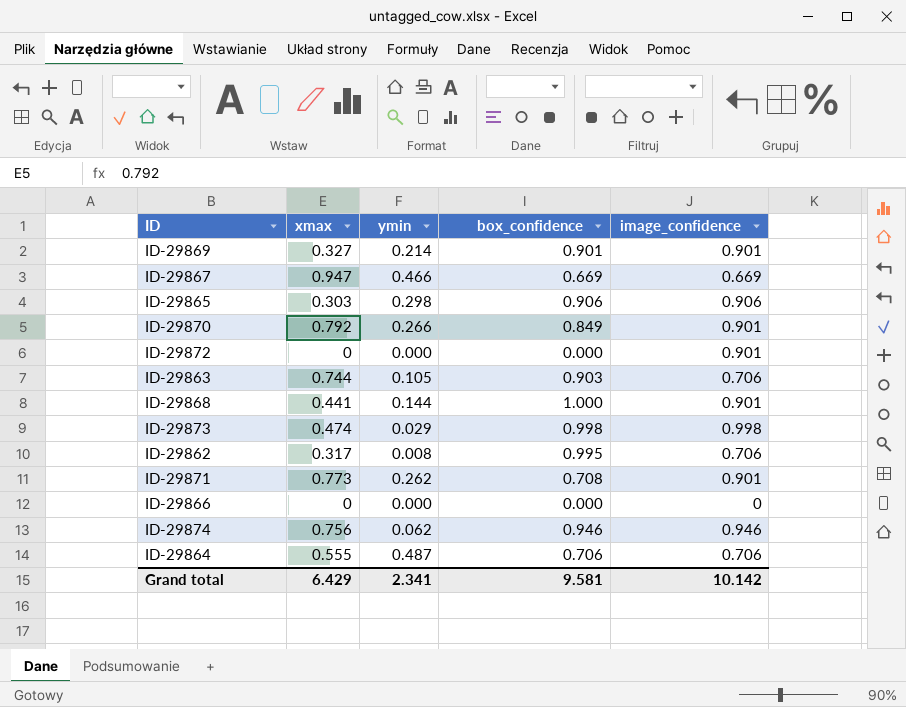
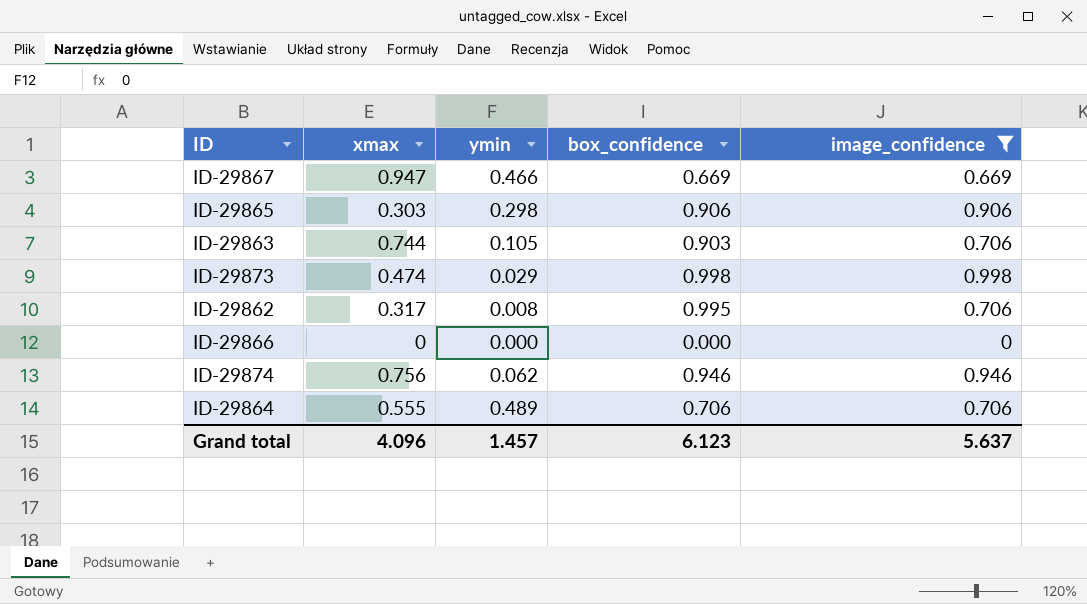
filter: none -> image_confidence != 0.901
ID-29864 | ymin: 0.487 -> 0.489
Grand total | xmax: 6.429 -> 4.096
Grand total | ymin: 2.341 -> 1.457
Grand total | box_confidence: 9.581 -> 6.123
Grand total | image_confidence: 10.142 -> 5.637

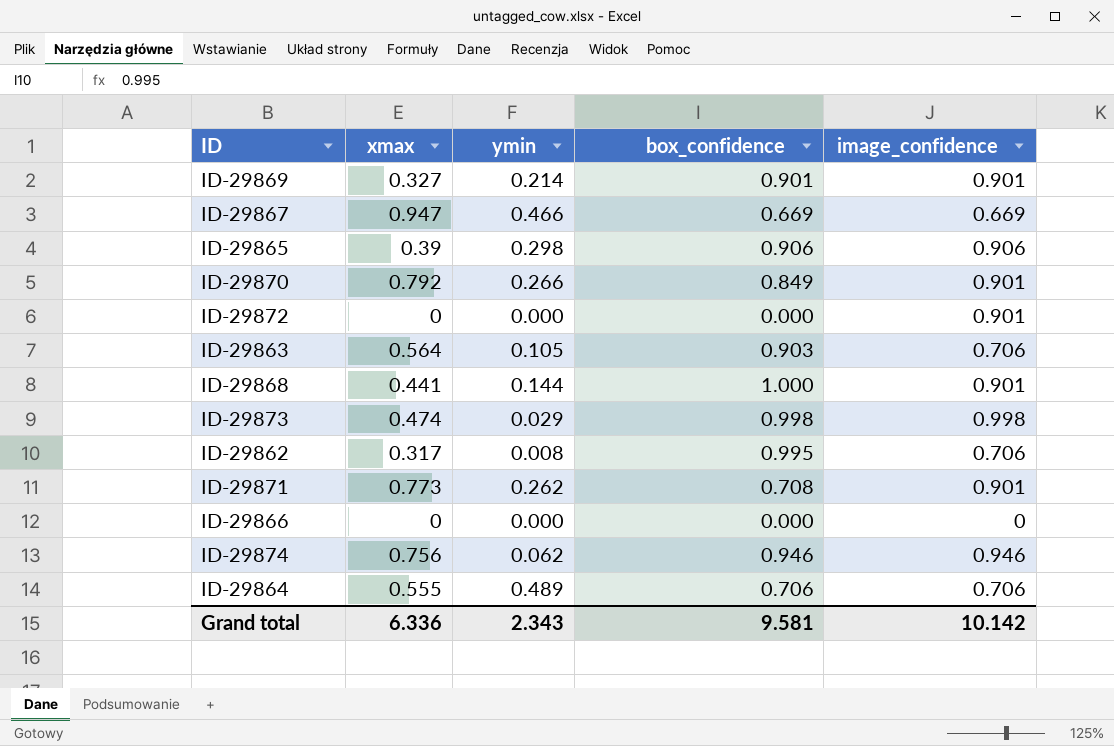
filter: image_confidence != 0.901 -> none
ID-29865 | xmax: 0.303 -> 0.39
ID-29863 | xmax: 0.744 -> 0.564
Grand total | xmax: 4.096 -> 6.336
Grand total | ymin: 1.457 -> 2.343
Grand total | box_confidence: 6.123 -> 9.581
Grand total | image_confidence: 5.637 -> 10.142

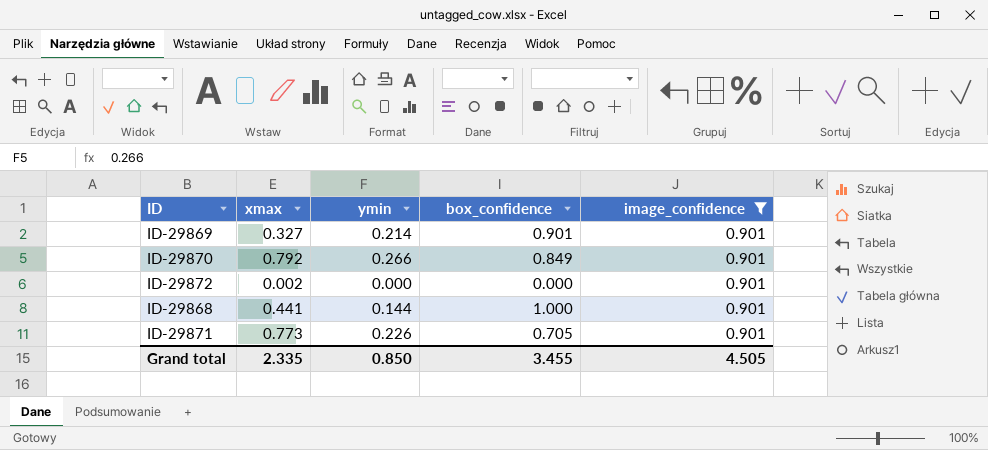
filter: none -> image_confidence = 0.901
ID-29872 | xmax: 0 -> 0.002
ID-29871 | ymin: 0.262 -> 0.226
ID-29871 | box_confidence: 0.708 -> 0.705
Grand total | xmax: 6.336 -> 2.335
Grand total | ymin: 2.343 -> 0.850
Grand total | box_confidence: 9.581 -> 3.455
Grand total | image_confidence: 10.142 -> 4.505

